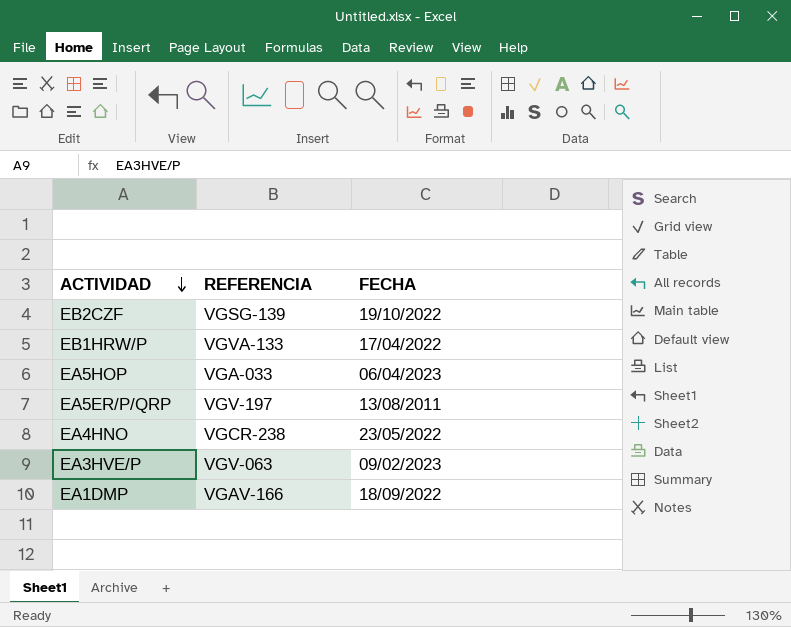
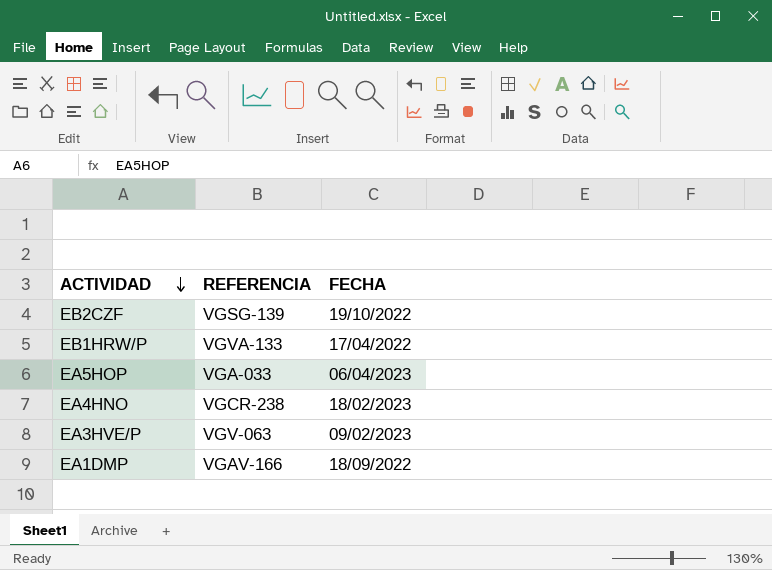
row EA5ER/P/QRP: VGV-197 | 13/08/2011 -> none
EA4HNO | FECHA: 23/05/2022 -> 18/02/2023

